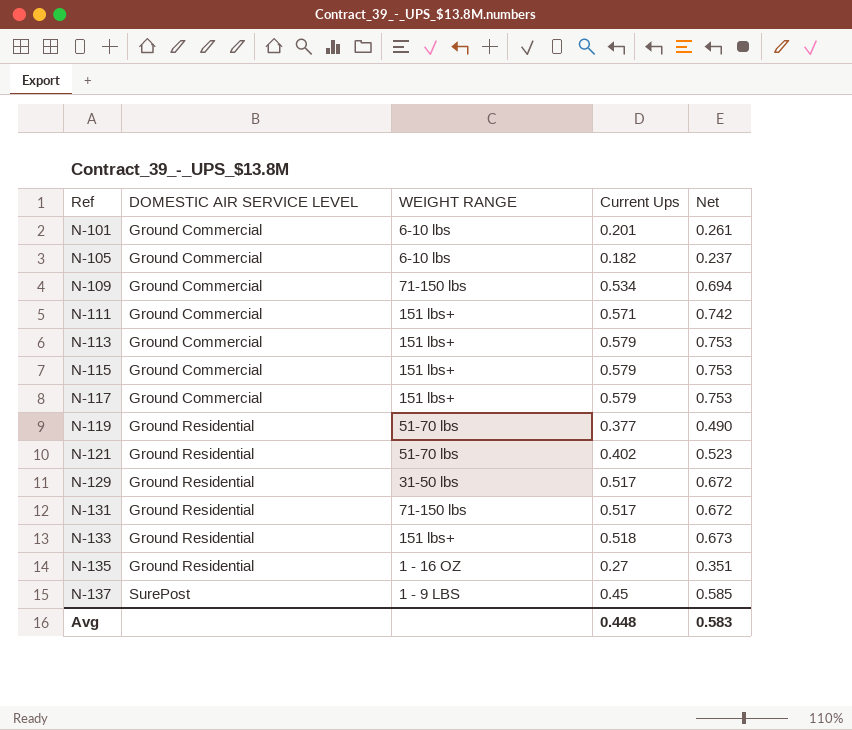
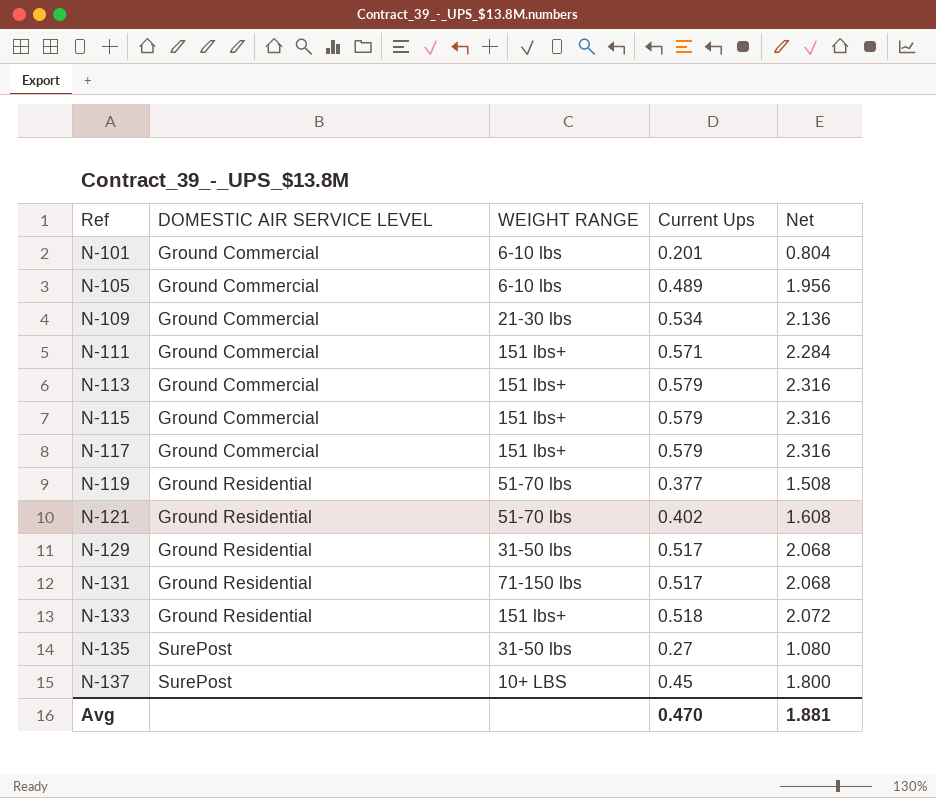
column Net | formula: [Current Ups] * 1.3 -> [Current Ups] * 4
N-105 | Current Ups: 0.182 -> 0.489
N-109 | WEIGHT RANGE: 71-150 lbs -> 21-30 lbs
N-135 | DOMESTIC AIR SERVICE LEVEL: Ground Residential -> SurePost
N-135 | WEIGHT RANGE: 1 - 16 OZ -> 31-50 lbs
N-137 | WEIGHT RANGE: 1 - 9 LBS -> 10+ LBS
Avg | Current Ups: 0.448 -> 0.470
Avg | Net: 0.583 -> 1.881

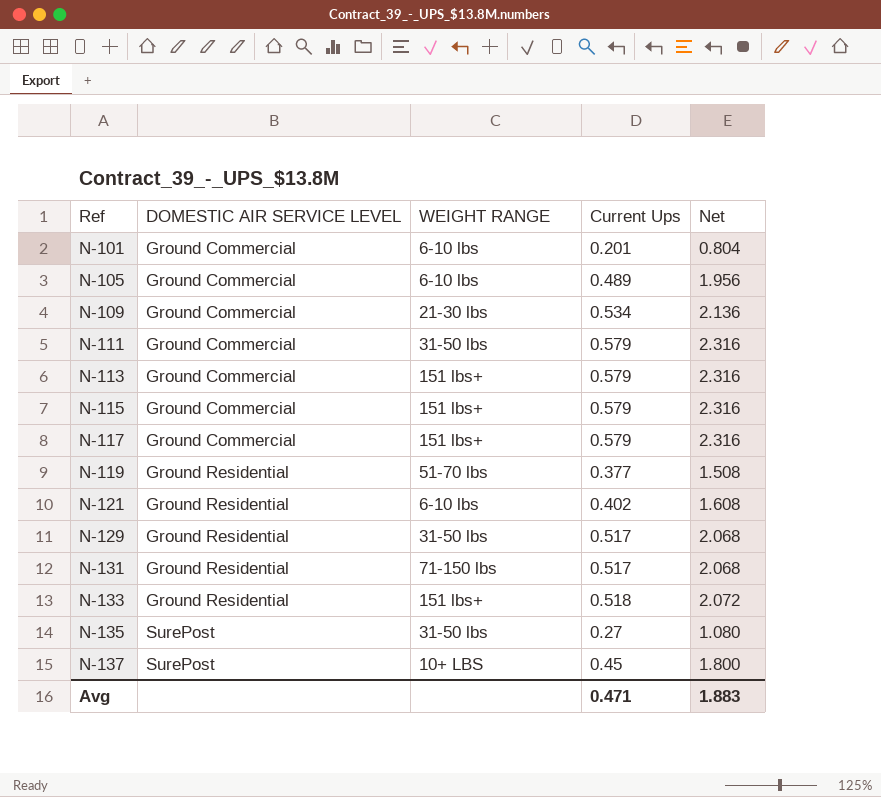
N-111 | WEIGHT RANGE: 151 lbs+ -> 31-50 lbs
N-111 | Current Ups: 0.571 -> 0.579
N-111 | Net: 2.284 -> 2.316
N-121 | WEIGHT RANGE: 51-70 lbs -> 6-10 lbs
Avg | Current Ups: 0.470 -> 0.471
Avg | Net: 1.881 -> 1.883

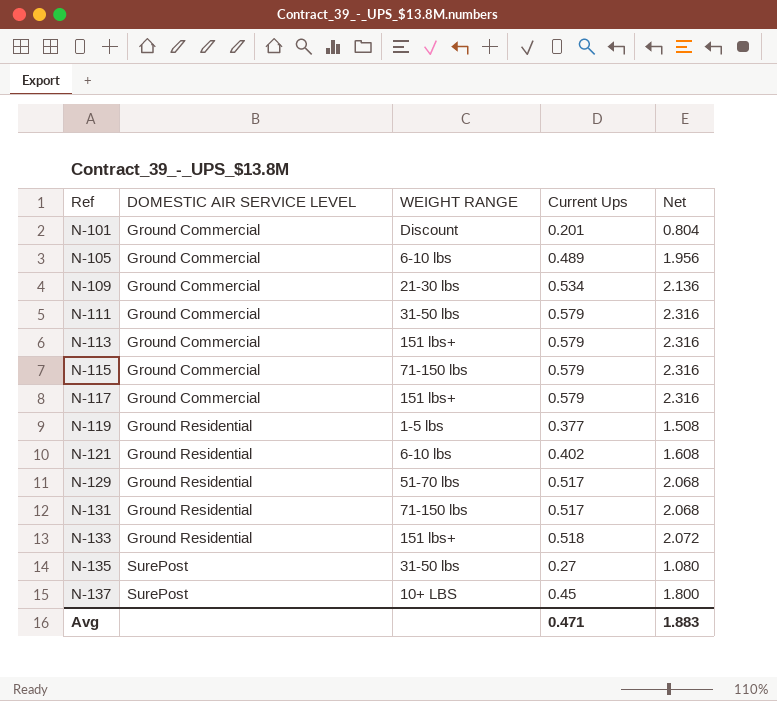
N-101 | WEIGHT RANGE: 6-10 lbs -> Discount
N-115 | WEIGHT RANGE: 151 lbs+ -> 71-150 lbs
N-119 | WEIGHT RANGE: 51-70 lbs -> 1-5 lbs
N-129 | WEIGHT RANGE: 31-50 lbs -> 51-70 lbs

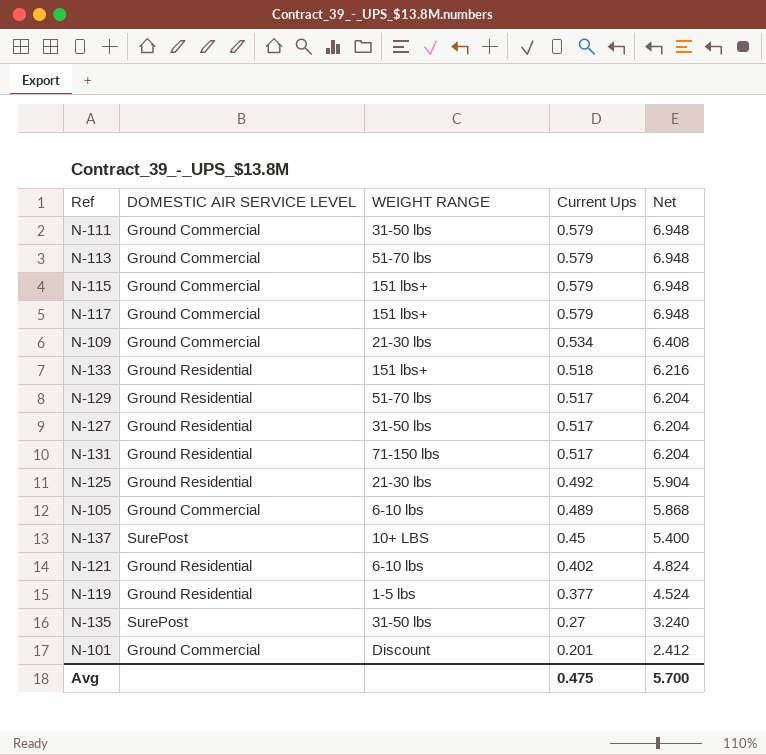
row order: Ref ascending -> Current Ups descending
column Net | formula: [Current Ups] * 4 -> [Current Ups] * 12
N-113 | WEIGHT RANGE: 151 lbs+ -> 51-70 lbs
N-115 | WEIGHT RANGE: 71-150 lbs -> 151 lbs+
row N-127: none -> Ground Residential | 31-50 lbs | 0.517 | 6.204
row N-125: none -> Ground Residential | 21-30 lbs | 0.492 | 5.904
Avg | Current Ups: 0.471 -> 0.475
Avg | Net: 1.883 -> 5.700

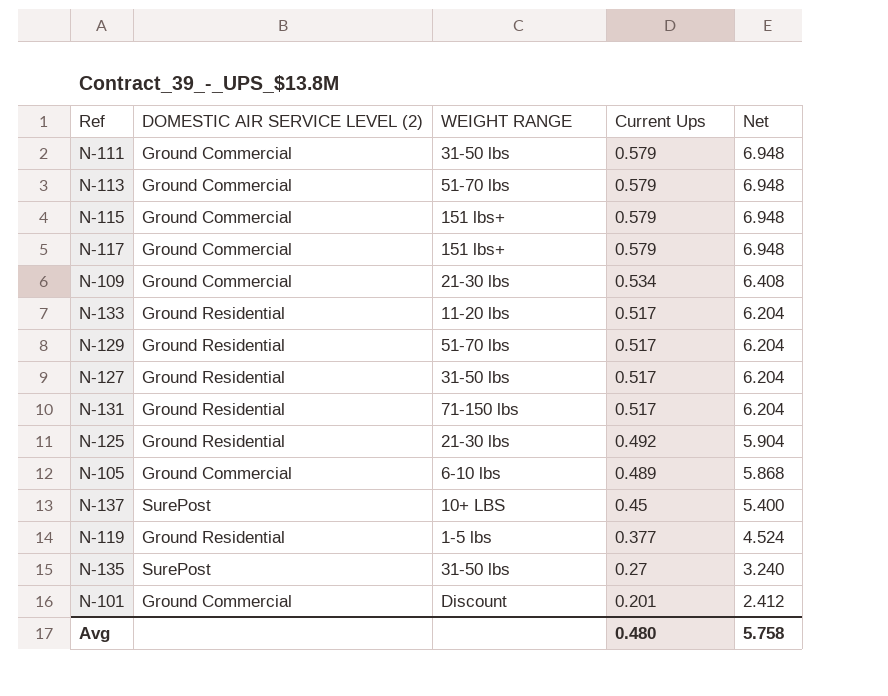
column name: DOMESTIC AIR SERVICE LEVEL -> DOMESTIC AIR SERVICE LEVEL (2)
row N-121: Ground Residential | 6-10 lbs | 0.402 | 4.824 -> none
N-133 | WEIGHT RANGE: 151 lbs+ -> 11-20 lbs
N-133 | Current Ups: 0.518 -> 0.517
N-133 | Net: 6.216 -> 6.204
Avg | Current Ups: 0.475 -> 0.480
Avg | Net: 5.700 -> 5.758

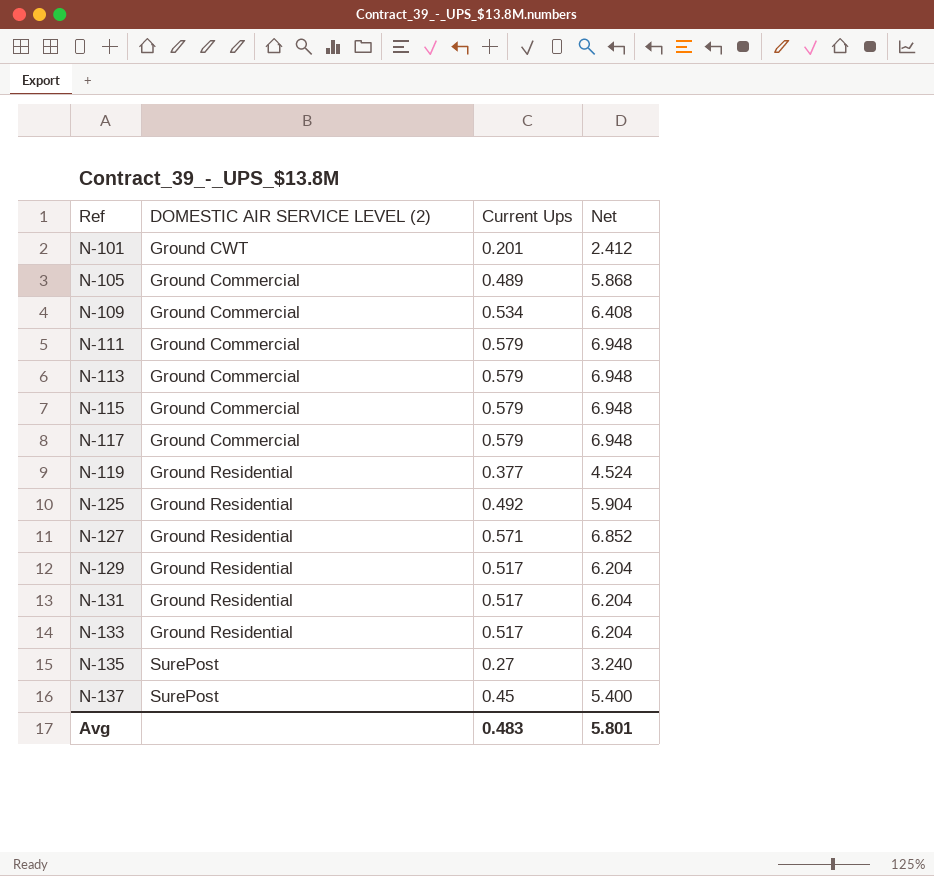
row order: Current Ups descending -> Ref ascending
column WEIGHT RANGE | position: 3 -> none
N-101 | DOMESTIC AIR SERVICE LEVEL (2): Ground Commercial -> Ground CWT
N-127 | Current Ups: 0.517 -> 0.571
N-127 | Net: 6.204 -> 6.852
Avg | Current Ups: 0.480 -> 0.483
Avg | Net: 5.758 -> 5.801

